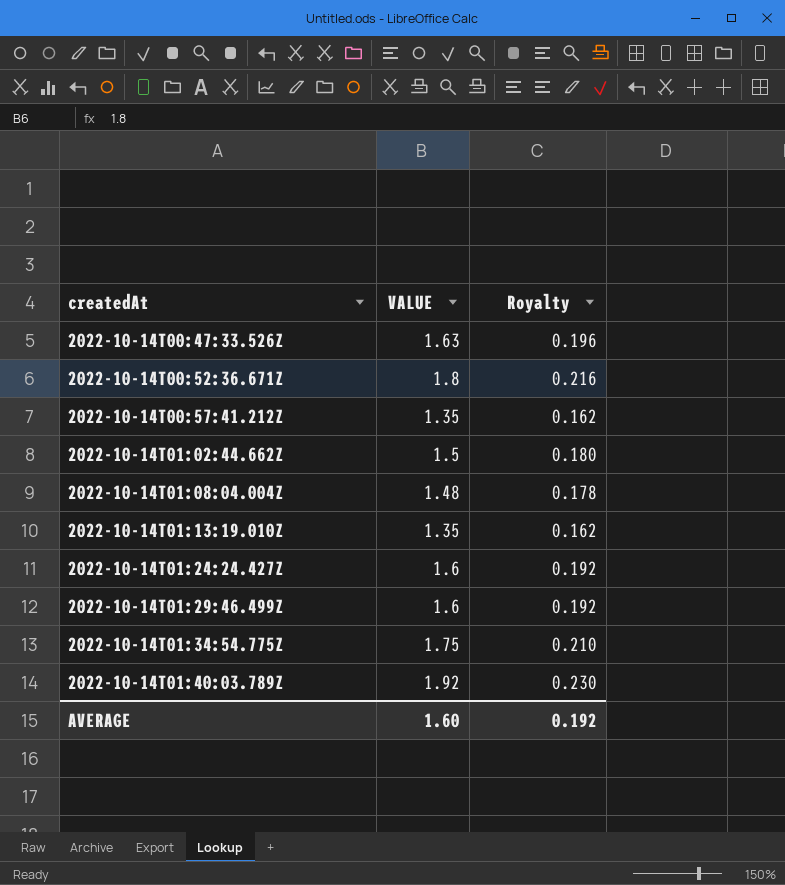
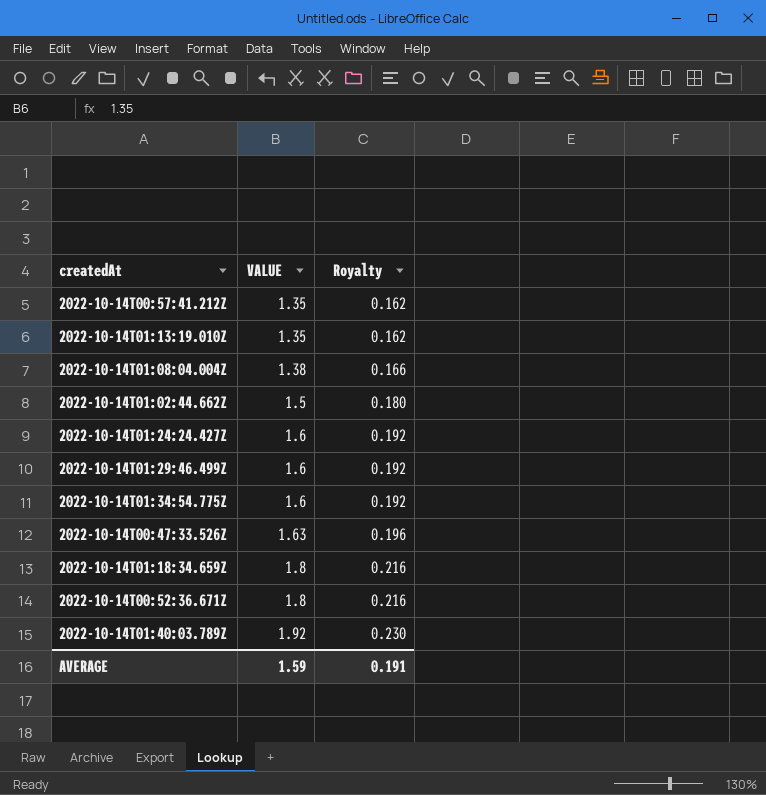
row order: createdAt ascending -> VALUE ascending
2022-10-14T01:08:04.004Z | VALUE: 1.48 -> 1.38
2022-10-14T01:08:04.004Z | Royalty: 0.178 -> 0.166
2022-10-14T01:34:54.775Z | VALUE: 1.75 -> 1.6
2022-10-14T01:34:54.775Z | Royalty: 0.210 -> 0.192
row 2022-10-14T01:18:34.659Z: none -> 1.8 | 0.216
AVERAGE | VALUE: 1.60 -> 1.59
AVERAGE | Royalty: 0.192 -> 0.191

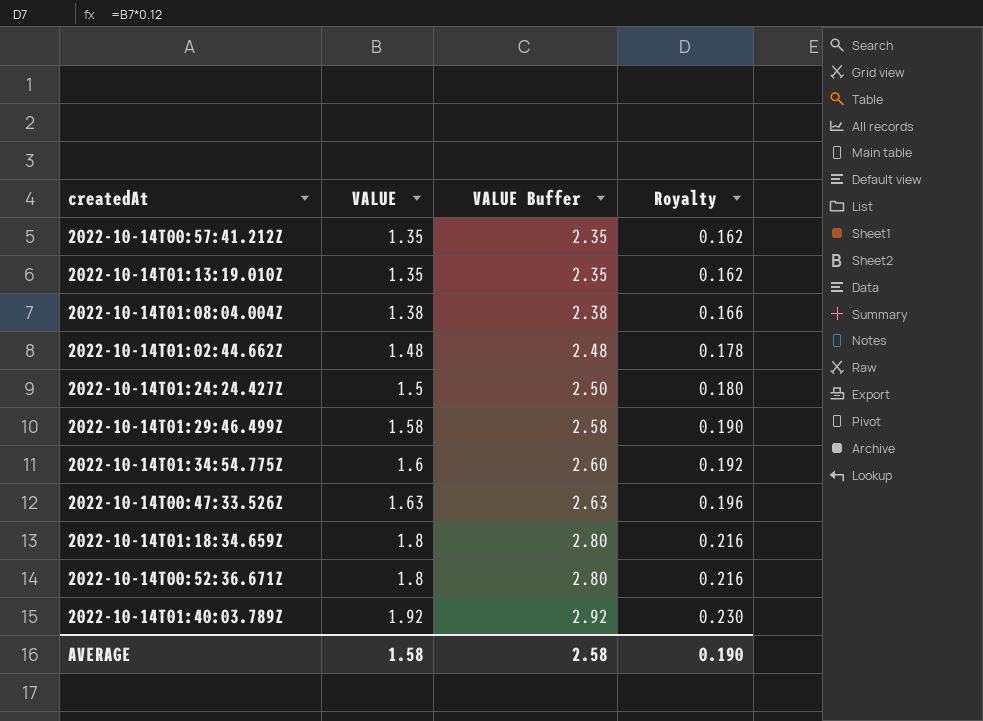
column VALUE Buffer | formula: none -> [VALUE] + 1
2022-10-14T01:02:44.662Z | VALUE: 1.5 -> 1.48
2022-10-14T01:02:44.662Z | Royalty: 0.180 -> 0.178
2022-10-14T01:24:24.427Z | VALUE: 1.6 -> 1.5
2022-10-14T01:24:24.427Z | Royalty: 0.192 -> 0.180
2022-10-14T01:29:46.499Z | VALUE: 1.6 -> 1.58
2022-10-14T01:29:46.499Z | Royalty: 0.192 -> 0.190
AVERAGE | VALUE: 1.59 -> 1.58
AVERAGE | Royalty: 0.191 -> 0.190

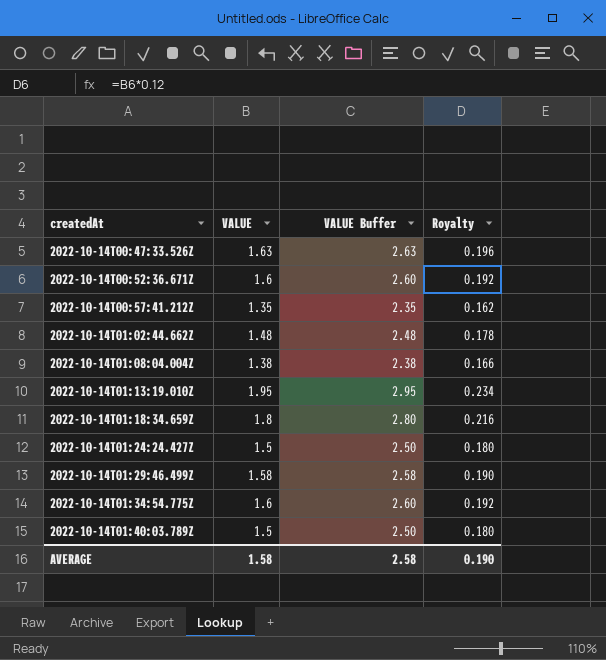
row order: VALUE ascending -> createdAt ascending
2022-10-14T00:52:36.671Z | VALUE: 1.8 -> 1.6
2022-10-14T00:52:36.671Z | VALUE Buffer: 2.80 -> 2.60
2022-10-14T00:52:36.671Z | Royalty: 0.216 -> 0.192
2022-10-14T01:13:19.010Z | VALUE: 1.35 -> 1.95
2022-10-14T01:13:19.010Z | VALUE Buffer: 2.35 -> 2.95
2022-10-14T01:13:19.010Z | Royalty: 0.162 -> 0.234
2022-10-14T01:40:03.789Z | VALUE: 1.92 -> 1.5
2022-10-14T01:40:03.789Z | VALUE Buffer: 2.92 -> 2.50
2022-10-14T01:40:03.789Z | Royalty: 0.230 -> 0.180

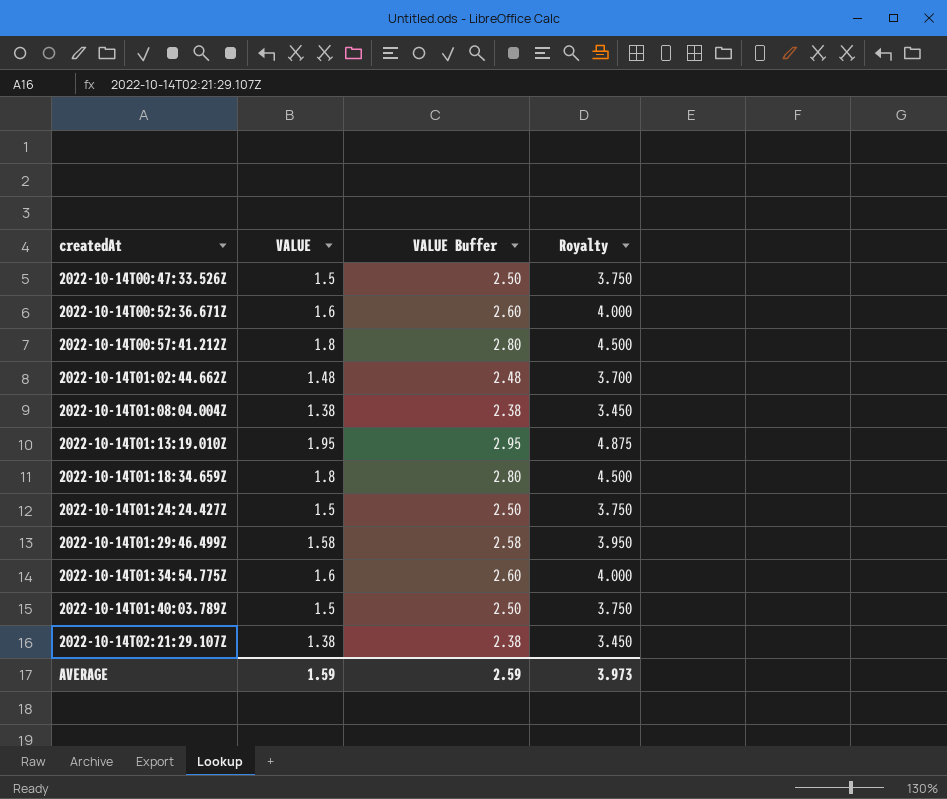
column Royalty | formula: [VALUE] * 0.12 -> [VALUE] * 2.5
2022-10-14T00:47:33.526Z | VALUE: 1.63 -> 1.5
2022-10-14T00:47:33.526Z | VALUE Buffer: 2.63 -> 2.50
2022-10-14T00:57:41.212Z | VALUE: 1.35 -> 1.8
2022-10-14T00:57:41.212Z | VALUE Buffer: 2.35 -> 2.80
row 2022-10-14T02:21:29.107Z: none -> 1.38 | 2.38 | 3.450
AVERAGE | VALUE: 1.58 -> 1.59
AVERAGE | VALUE Buffer: 2.58 -> 2.59
AVERAGE | Royalty: 0.190 -> 3.973

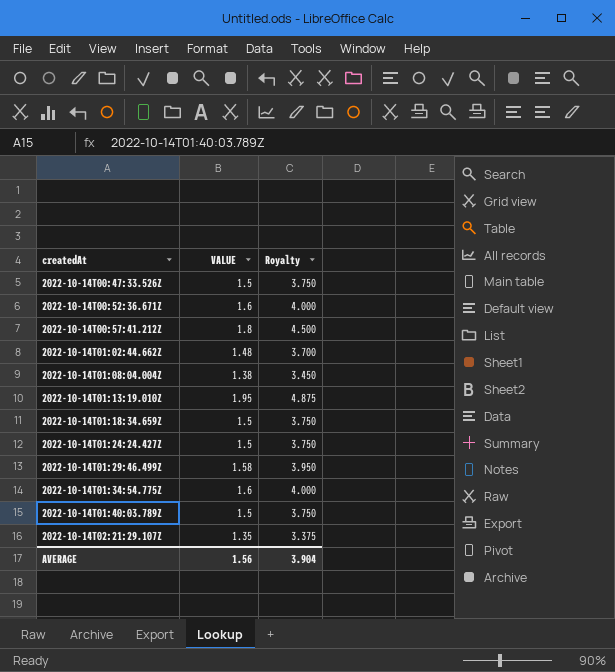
column VALUE Buffer | formula: [VALUE] + 1 -> none
2022-10-14T01:18:34.659Z | VALUE: 1.8 -> 1.5
2022-10-14T01:18:34.659Z | Royalty: 4.500 -> 3.750
2022-10-14T02:21:29.107Z | VALUE: 1.38 -> 1.35
2022-10-14T02:21:29.107Z | Royalty: 3.450 -> 3.375
AVERAGE | VALUE: 1.59 -> 1.56
AVERAGE | Royalty: 3.973 -> 3.904

